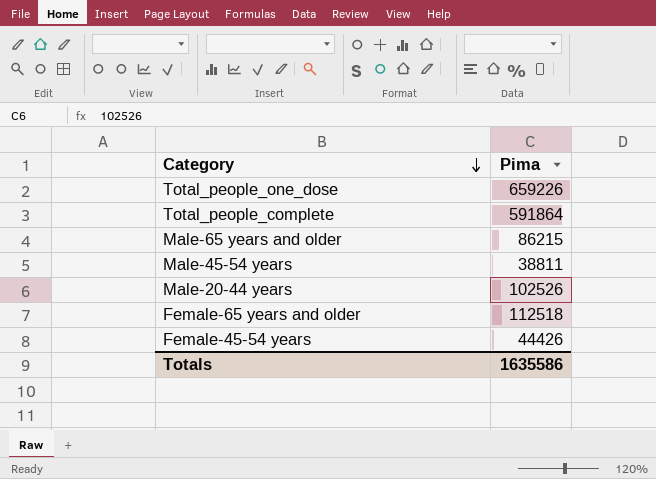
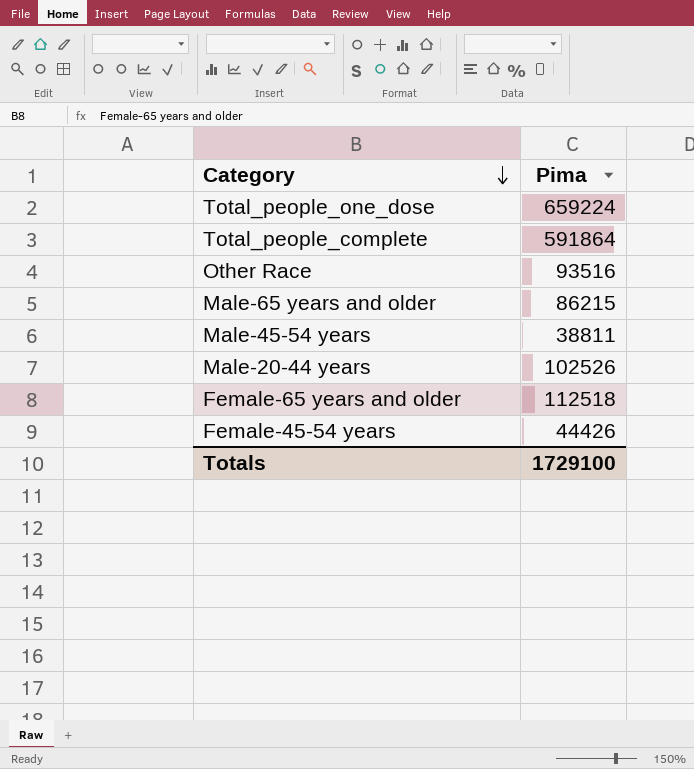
Total_people_one_dose | Pima: 659226 -> 659224
row Other Race: none -> 93516
Totals | Pima: 1635586 -> 1729100

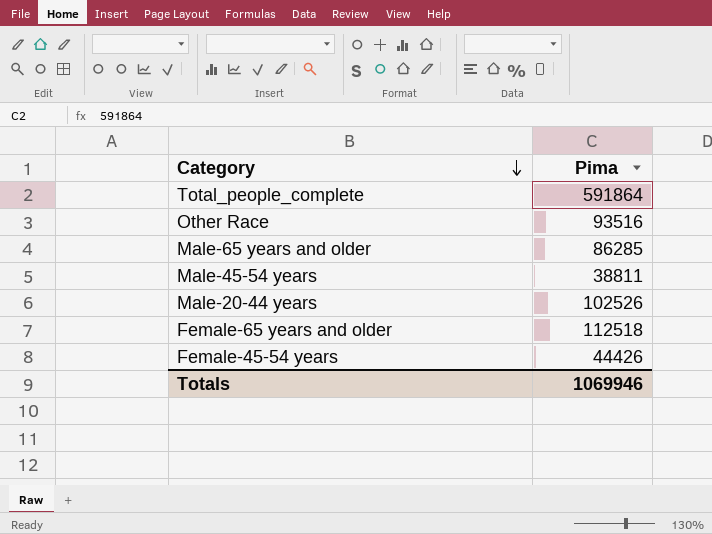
row Total_people_one_dose: 659224 -> none
Male-65 years and older | Pima: 86215 -> 86285
Totals | Pima: 1729100 -> 1069946

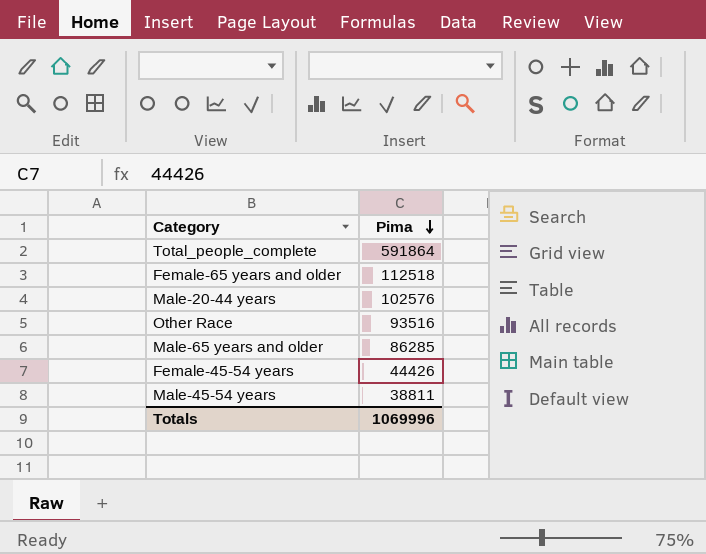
row order: Category descending -> Pima descending
Male-20-44 years | Pima: 102526 -> 102576
Totals | Pima: 1069946 -> 1069996

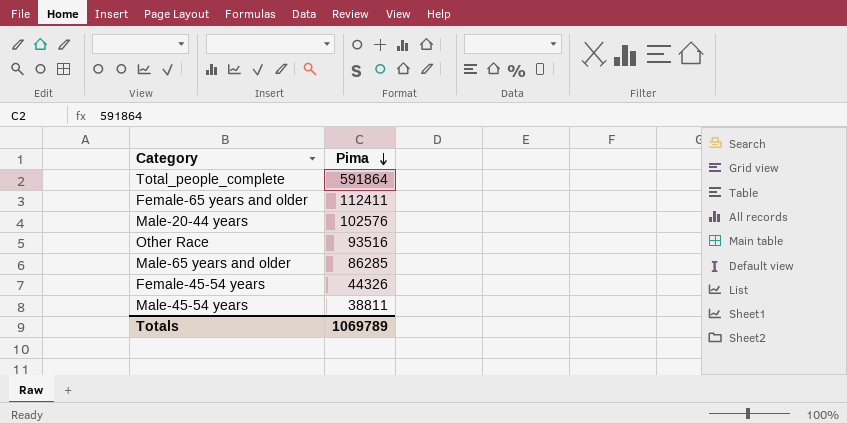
Female-65 years and older | Pima: 112518 -> 112411
Female-45-54 years | Pima: 44426 -> 44326
Totals | Pima: 1069996 -> 1069789

